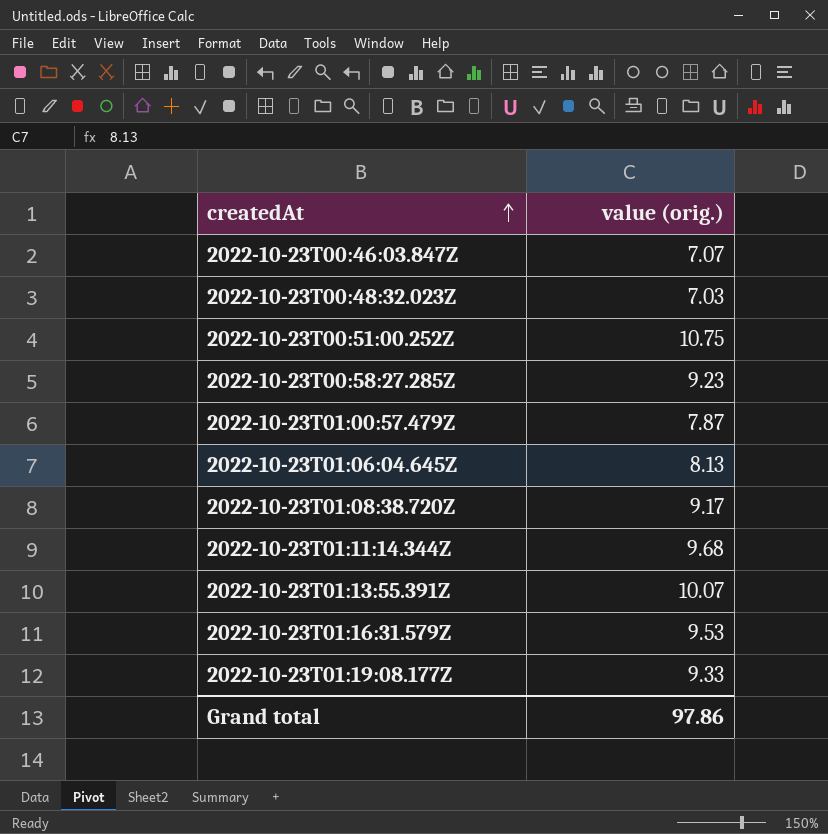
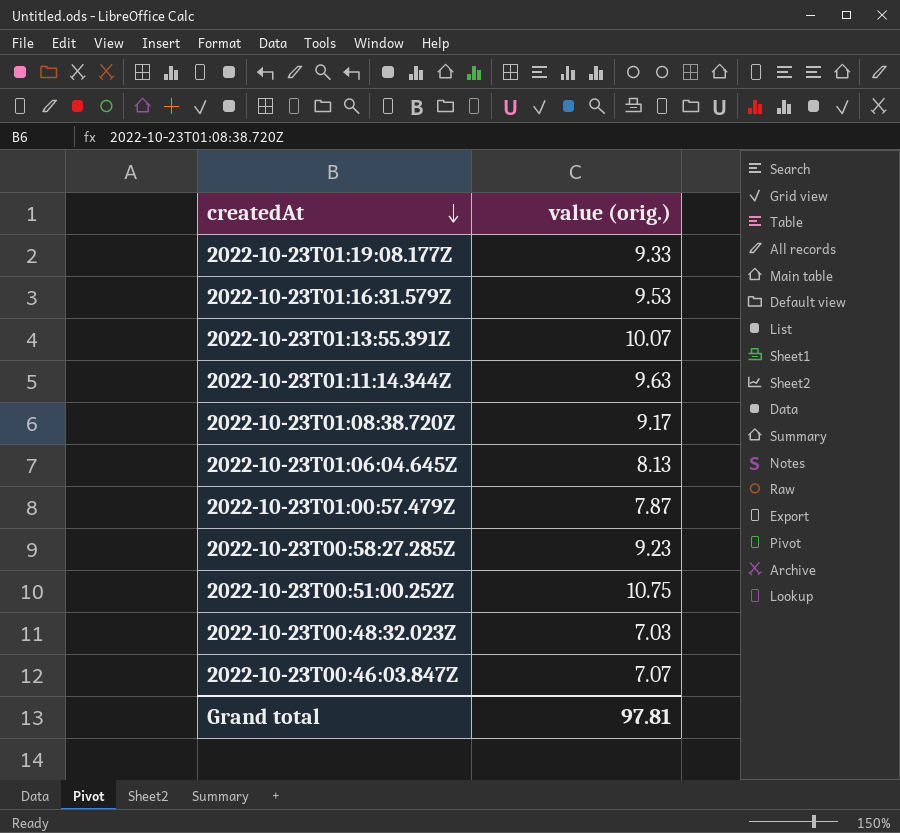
row order: createdAt ascending -> createdAt descending
2022-10-23T01:11:14.344Z | value (orig.): 9.68 -> 9.63
Grand total | value (orig.): 97.86 -> 97.81

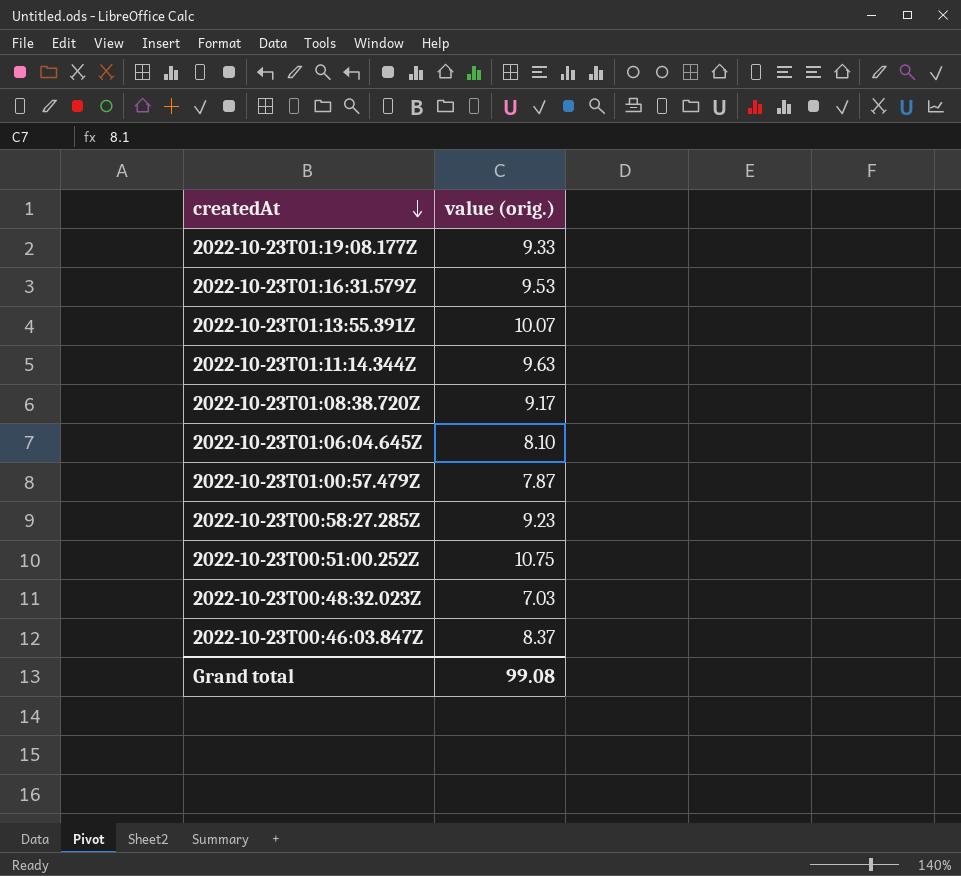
2022-10-23T01:06:04.645Z | value (orig.): 8.13 -> 8.10
2022-10-23T00:46:03.847Z | value (orig.): 7.07 -> 8.37
Grand total | value (orig.): 97.81 -> 99.08

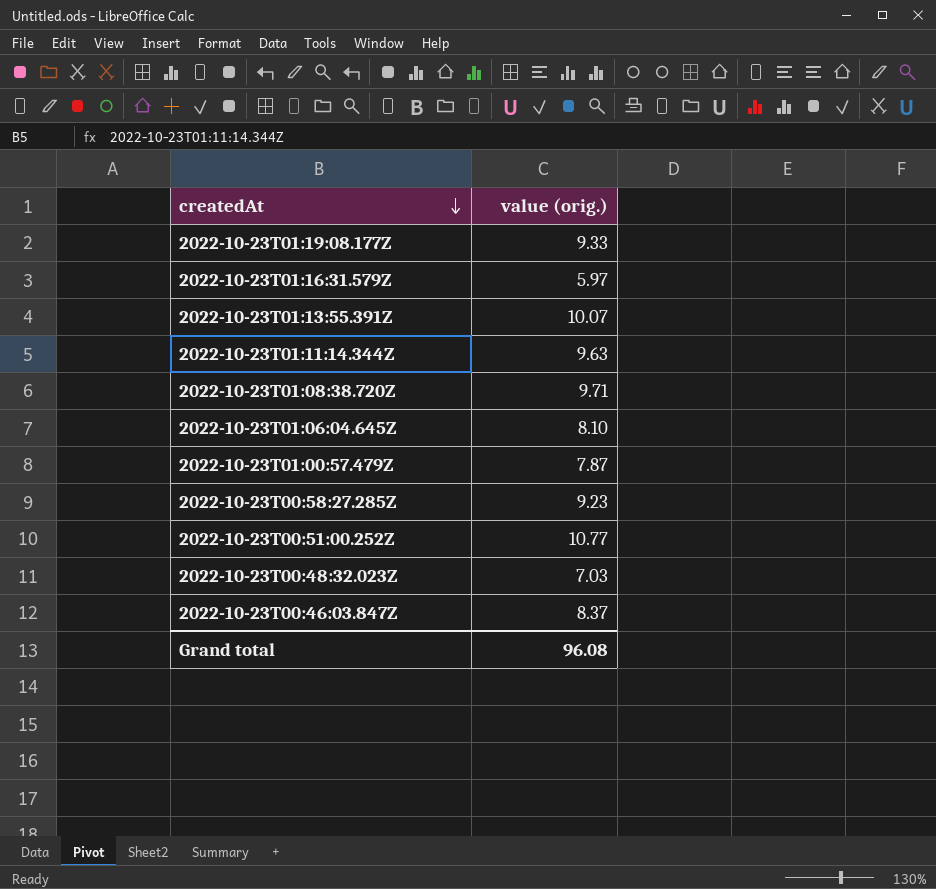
2022-10-23T01:16:31.579Z | value (orig.): 9.53 -> 5.97
2022-10-23T01:08:38.720Z | value (orig.): 9.17 -> 9.71
2022-10-23T00:51:00.252Z | value (orig.): 10.75 -> 10.77
Grand total | value (orig.): 99.08 -> 96.08

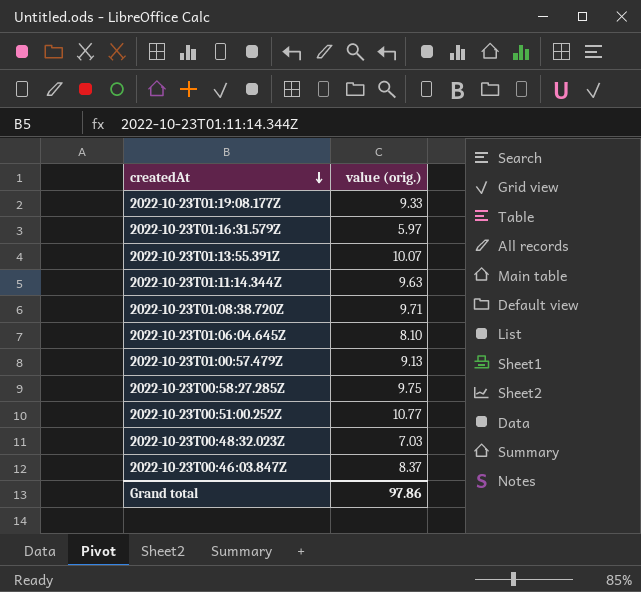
2022-10-23T01:00:57.479Z | value (orig.): 7.87 -> 9.13
2022-10-23T00:58:27.285Z | value (orig.): 9.23 -> 9.75
Grand total | value (orig.): 96.08 -> 97.86

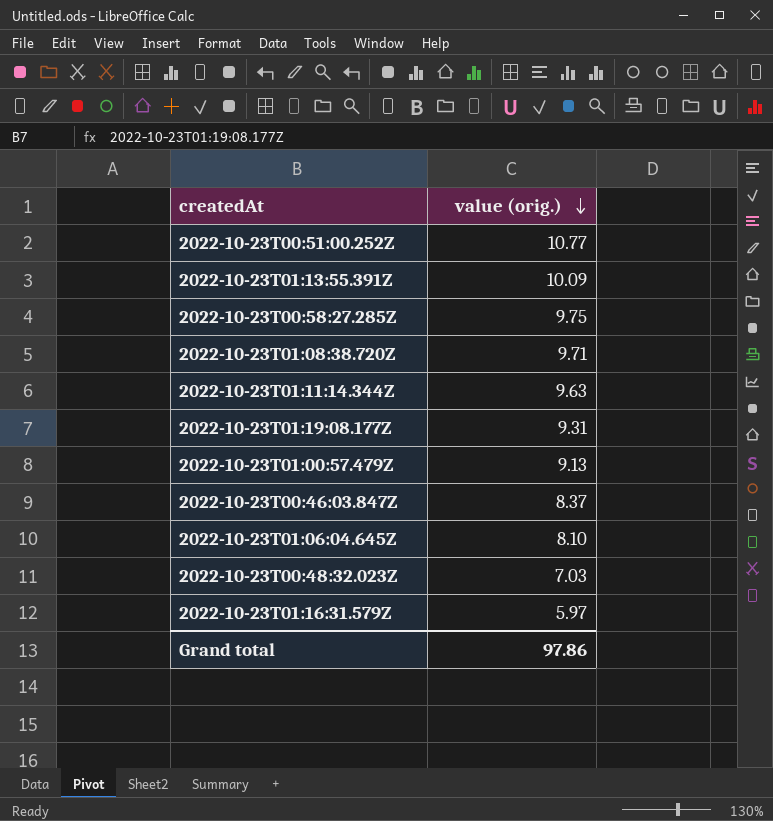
row order: createdAt descending -> value (orig.) descending
2022-10-23T01:13:55.391Z | value (orig.): 10.07 -> 10.09
2022-10-23T01:19:08.177Z | value (orig.): 9.33 -> 9.31

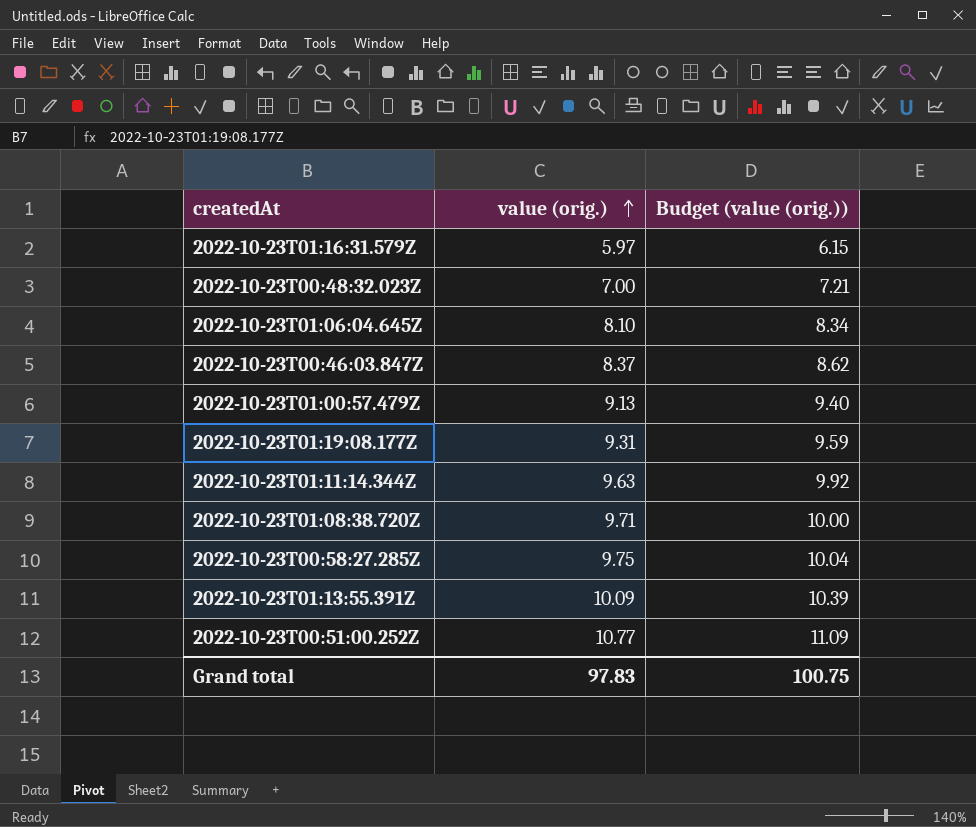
row order: value (orig.) descending -> value (orig.) ascending
column Budget (value (orig.)) | formula: none -> [value (orig.)] * 1.03
2022-10-23T00:48:32.023Z | value (orig.): 7.03 -> 7.00
Grand total | value (orig.): 97.86 -> 97.83

